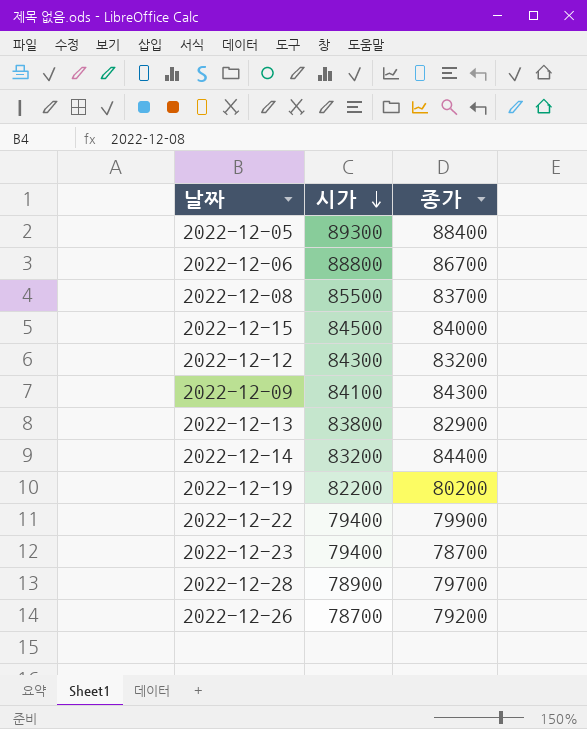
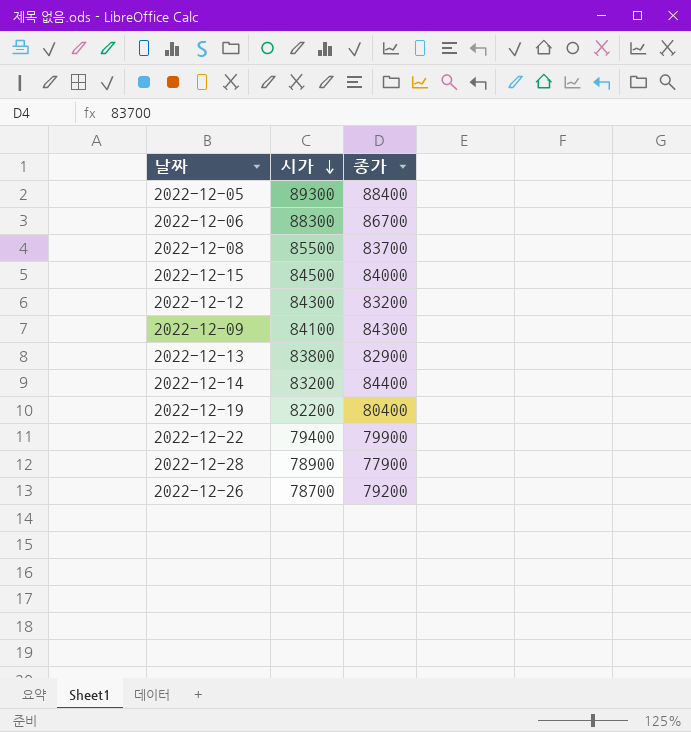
row 2022-12-23: 79400 | 78700 -> none
2022-12-06 | 시가: 88800 -> 88300
2022-12-19 | 종가: 80200 -> 80400
2022-12-28 | 종가: 79700 -> 77900

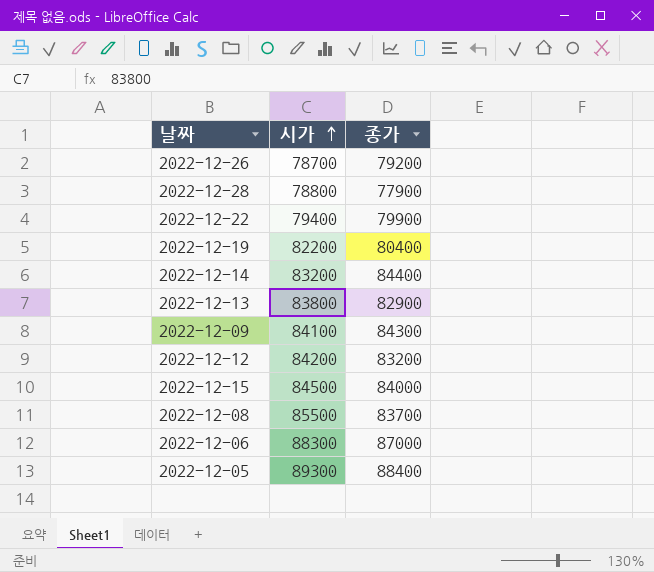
row order: 시가 descending -> 시가 ascending
2022-12-28 | 시가: 78900 -> 78800
2022-12-12 | 시가: 84300 -> 84200
2022-12-06 | 종가: 86700 -> 87000

